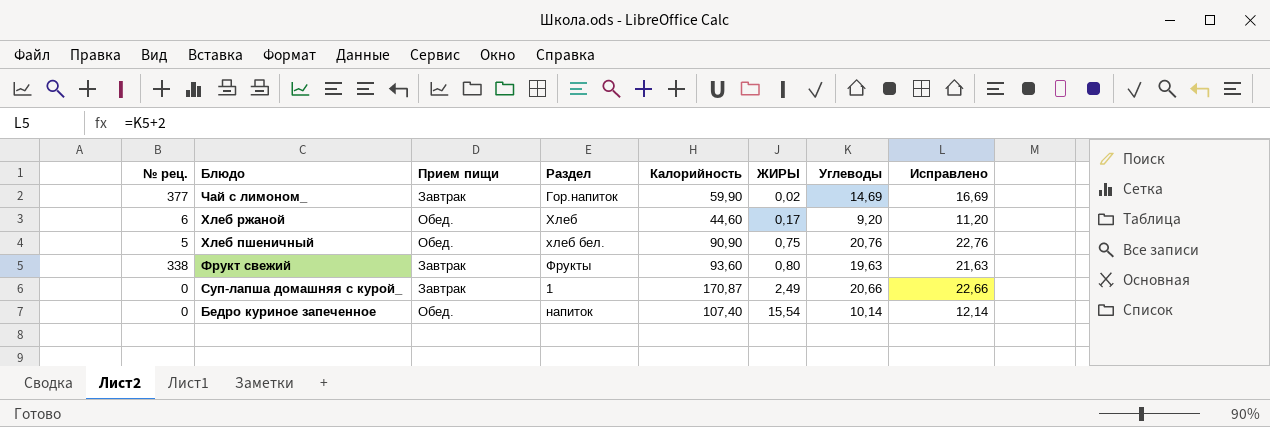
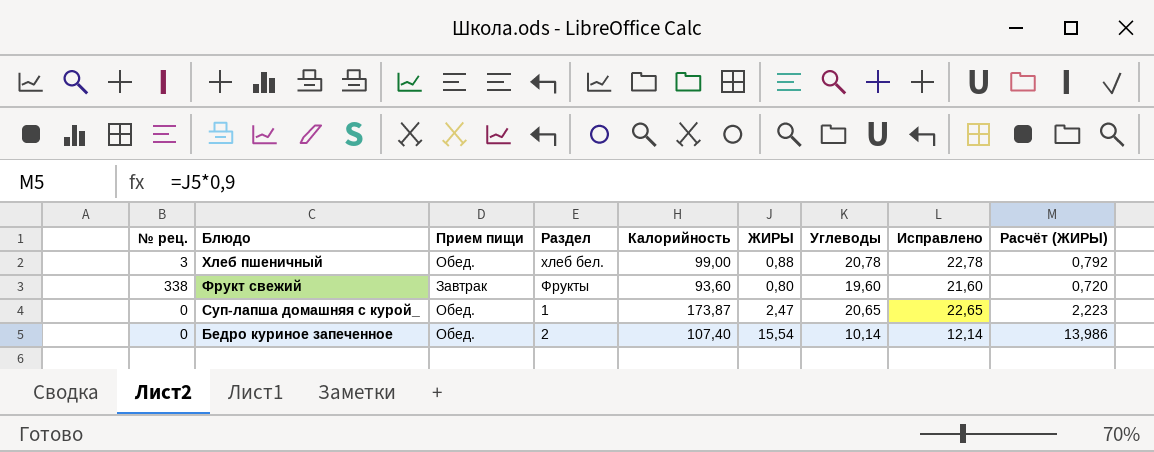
column Расчёт (ЖИРЫ) | formula: none -> [ЖИРЫ] * 0,9
row Чай с лимоном_: 377 | Завтрак | Гор.напиток | 59,90 | 0,02 | 14,69 | 16,69 -> none
row Хлеб ржаной: 6 | Обед. | Хлеб | 44,60 | 0,17 | 9,20 | 11,20 -> none
Хлеб пшеничный | № рец.: 5 -> 3
Хлеб пшеничный | Калорийность: 90,90 -> 99,00
Хлеб пшеничный | ЖИРЫ: 0,75 -> 0,88
Хлеб пшеничный | Углеводы: 20,76 -> 20,78
Хлеб пшеничный | Исправлено: 22,76 -> 22,78
Фрукт свежий | Углеводы: 19,63 -> 19,60
Фрукт свежий | Исправлено: 21,63 -> 21,60
Суп-лапша домашняя с курой_ | Прием пищи: Завтрак -> Обед.
Суп-лапша домашняя с курой_ | Калорийность: 170,87 -> 173,87
Суп-лапша домашняя с курой_ | ЖИРЫ: 2,49 -> 2,47
Суп-лапша домашняя с курой_ | Углеводы: 20,66 -> 20,65
Суп-лапша домашняя с курой_ | Исправлено: 22,66 -> 22,65
Бедро куриное запеченное | Раздел: напиток -> 2

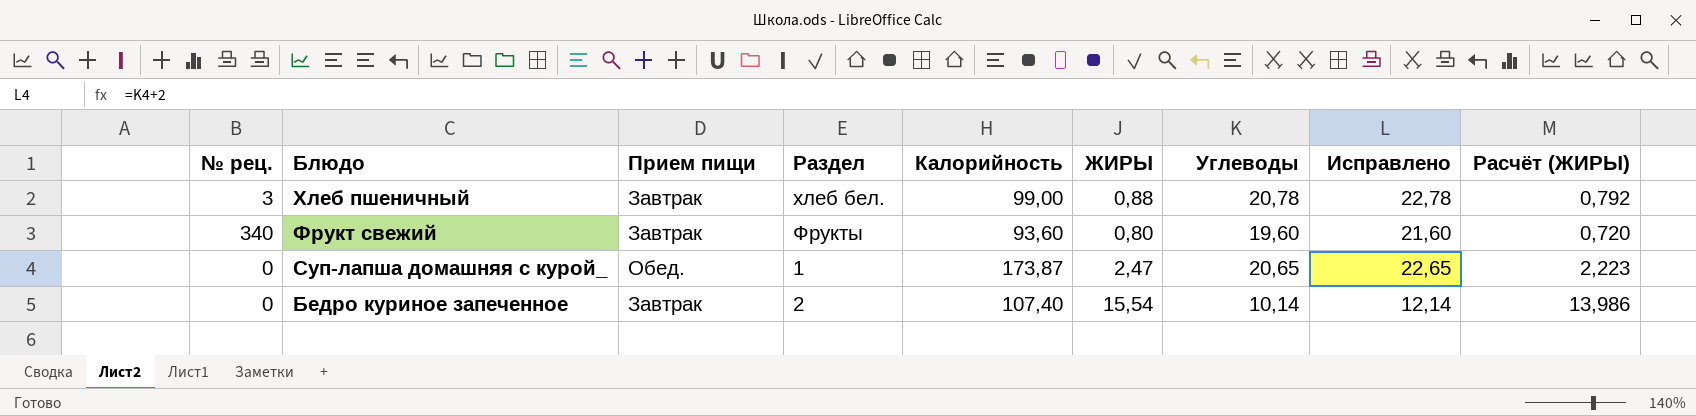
Хлеб пшеничный | Прием пищи: Обед. -> Завтрак
Фрукт свежий | № рец.: 338 -> 340
Бедро куриное запеченное | Прием пищи: Обед. -> Завтрак

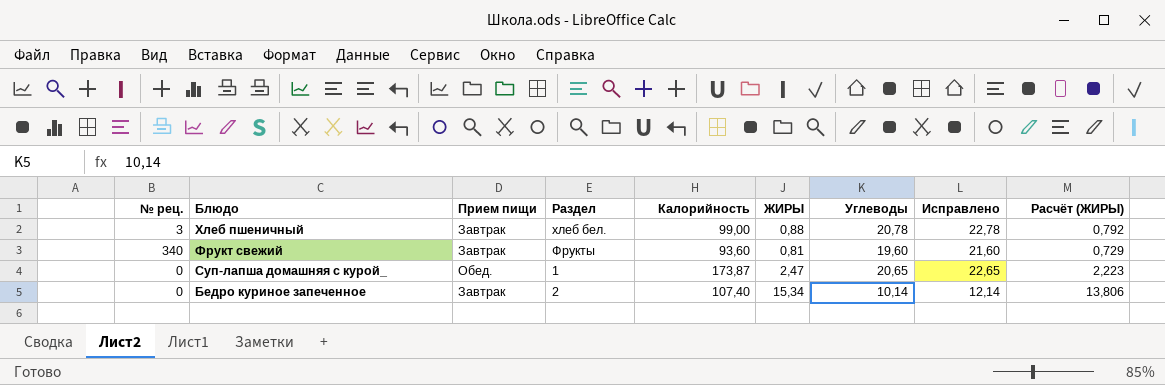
Фрукт свежий | ЖИРЫ: 0,80 -> 0,81
Фрукт свежий | Расчёт (ЖИРЫ): 0,720 -> 0,729
Бедро куриное запеченное | ЖИРЫ: 15,54 -> 15,34
Бедро куриное запеченное | Расчёт (ЖИРЫ): 13,986 -> 13,806

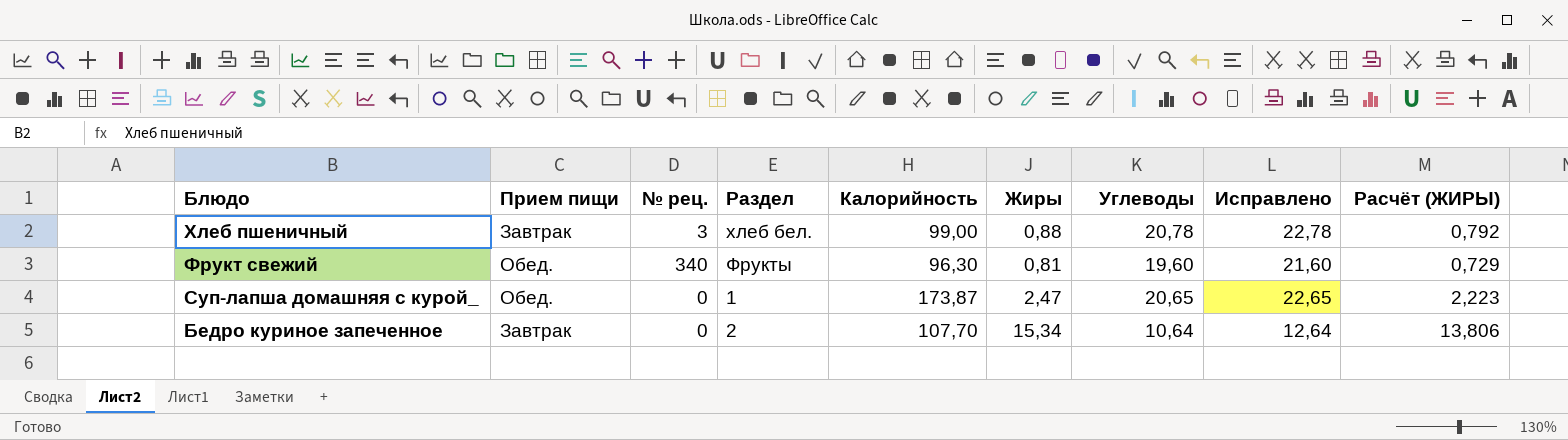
column № рец. | position: 1 -> 3
column name: ЖИРЫ -> Жиры
Фрукт свежий | Прием пищи: Завтрак -> Обед.
Фрукт свежий | Калорийность: 93,60 -> 96,30
Бедро куриное запеченное | Калорийность: 107,40 -> 107,70
Бедро куриное запеченное | Углеводы: 10,14 -> 10,64
Бедро куриное запеченное | Исправлено: 12,14 -> 12,64

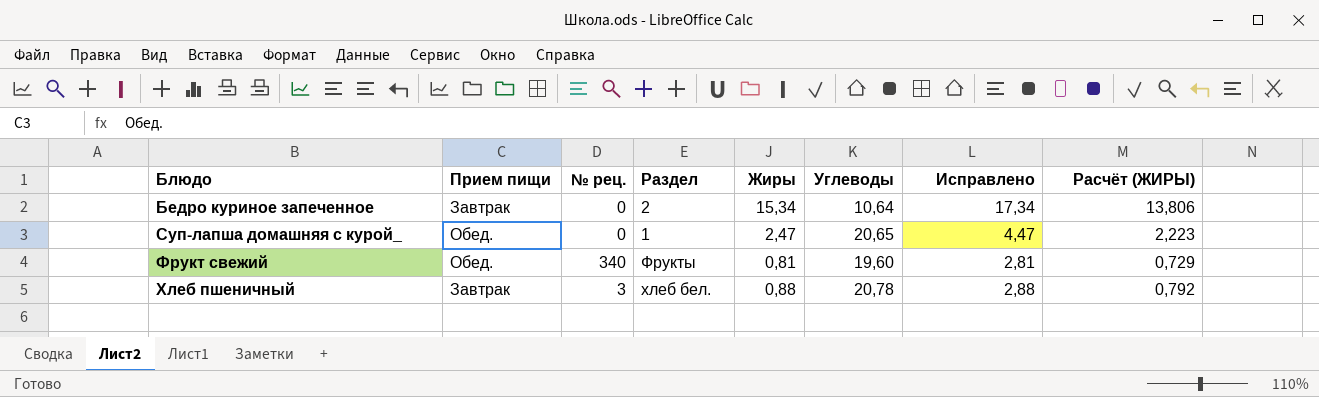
row order: Блюдо descending -> Блюдо ascending
column Калорийность | position: 5 -> none
column Исправлено | formula: [Углеводы] + 2 -> [Жиры] + 2

